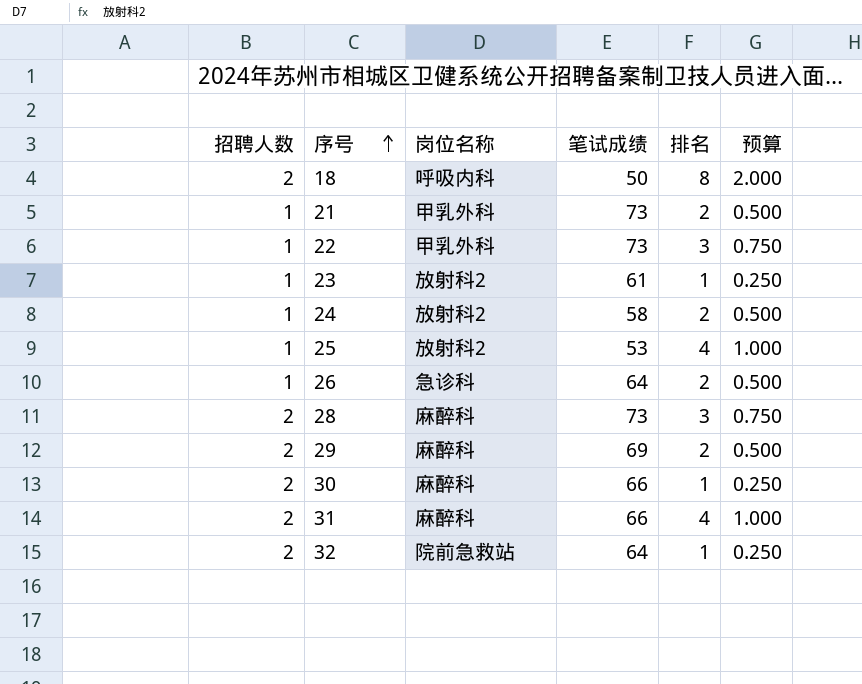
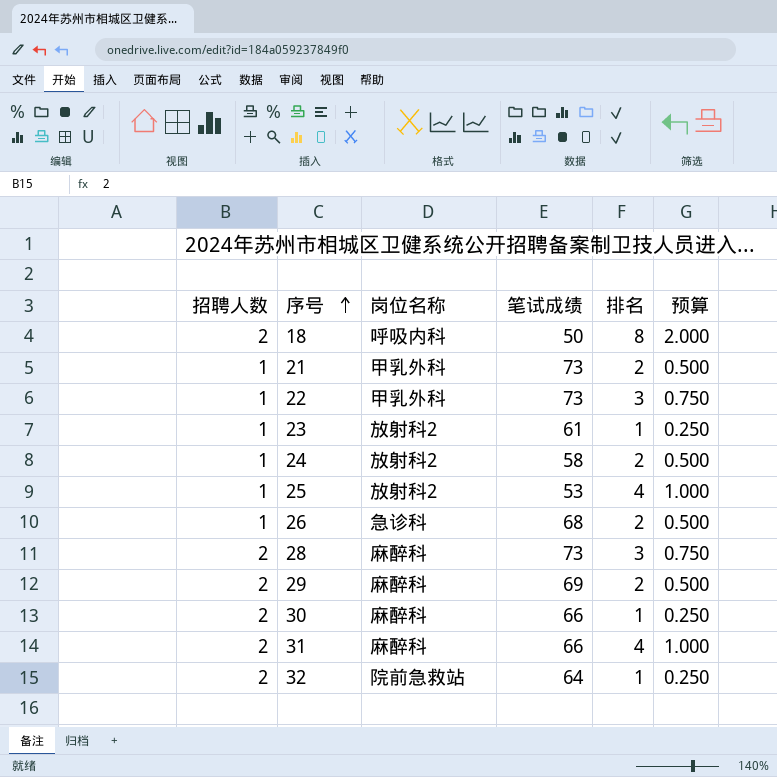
26 | 笔试成绩: 64 -> 68

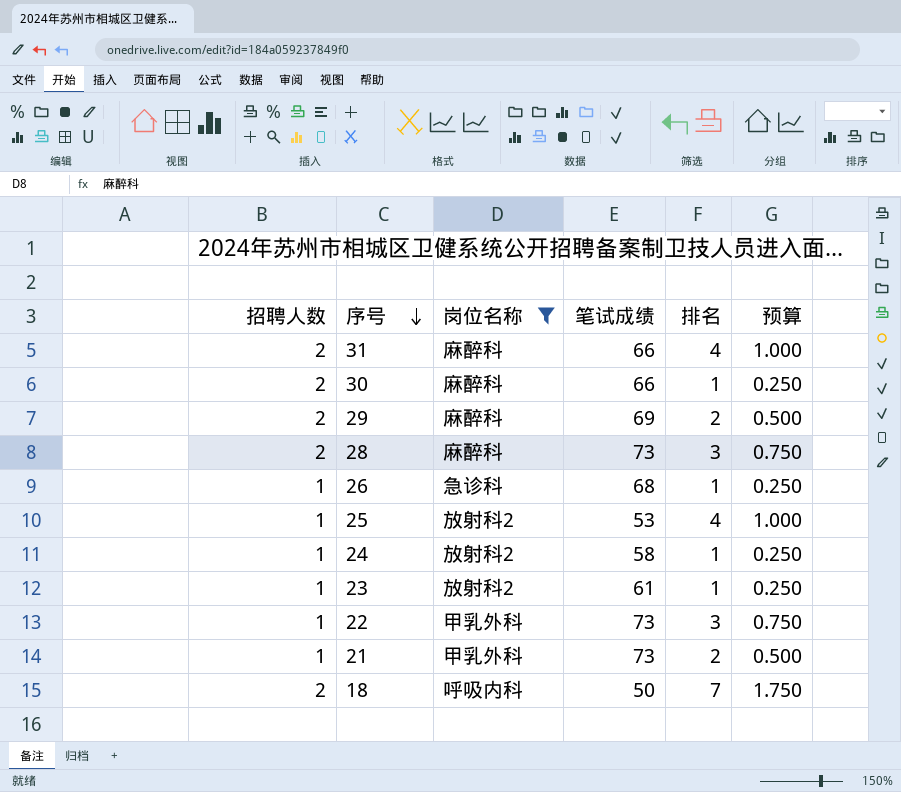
filter: none -> 岗位名称 != 院前急救站
row order: 序号 ascending -> 序号 descending
26 | 排名: 2 -> 1
26 | 预算: 0.500 -> 0.250
24 | 排名: 2 -> 1
24 | 预算: 0.500 -> 0.250
18 | 排名: 8 -> 7
18 | 预算: 2.000 -> 1.750

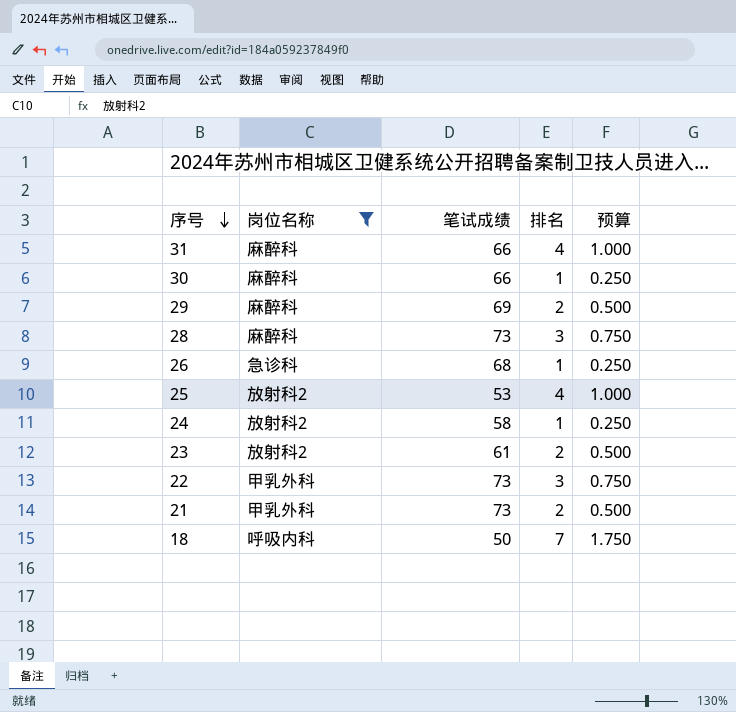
column 招聘人数 | position: 1 -> none
23 | 排名: 1 -> 2
23 | 预算: 0.250 -> 0.500

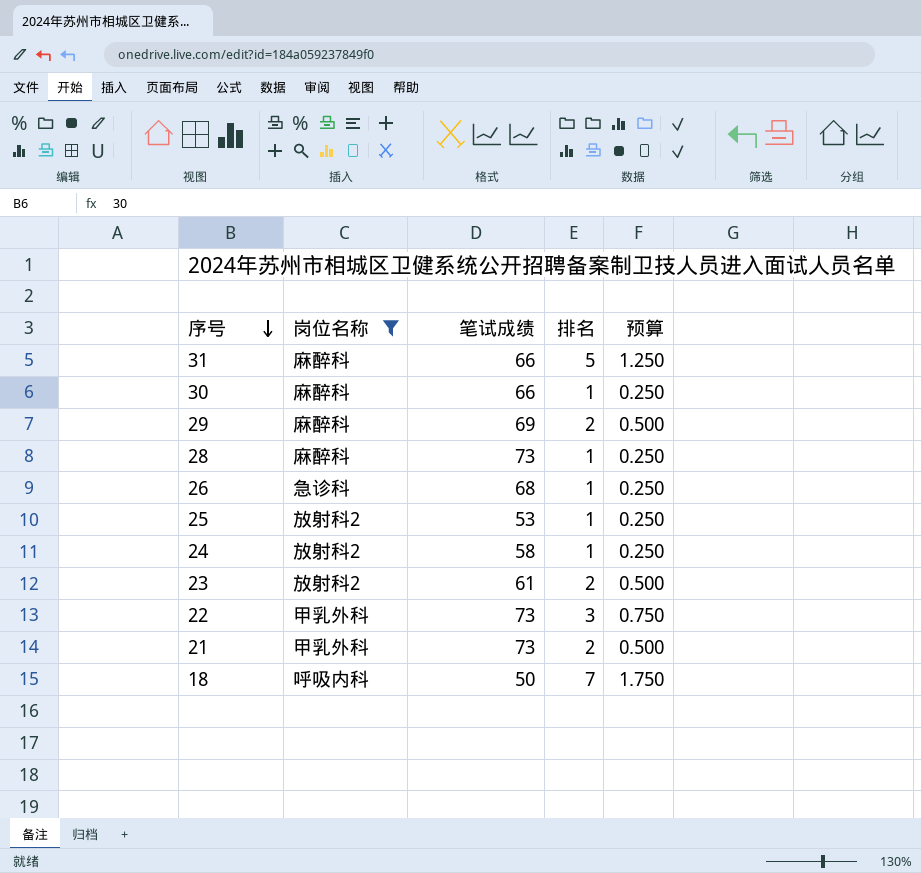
31 | 排名: 4 -> 5
31 | 预算: 1.000 -> 1.250
28 | 排名: 3 -> 1
28 | 预算: 0.750 -> 0.250
25 | 排名: 4 -> 1
25 | 预算: 1.000 -> 0.250

